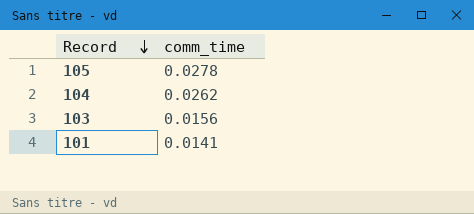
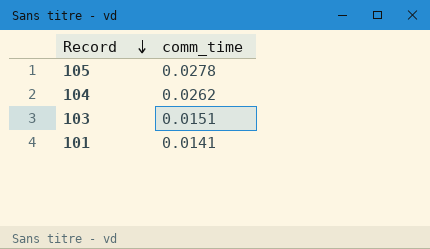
103 | comm_time: 0.0156 -> 0.0151

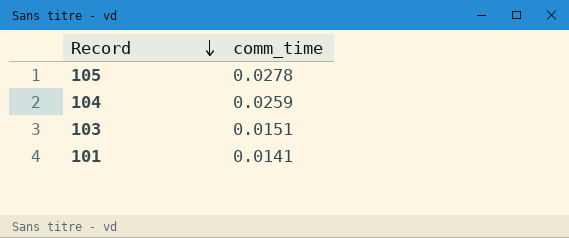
104 | comm_time: 0.0262 -> 0.0259

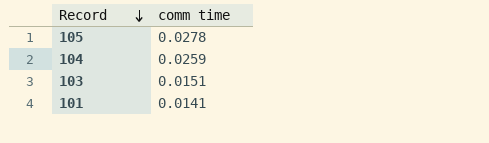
column name: comm_time -> comm time

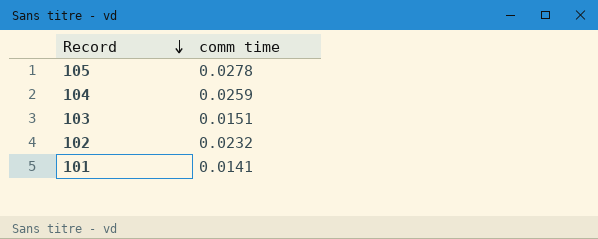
row 102: none -> 0.0232

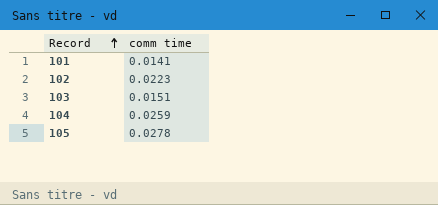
row order: Record descending -> Record ascending
102 | comm time: 0.0232 -> 0.0223

